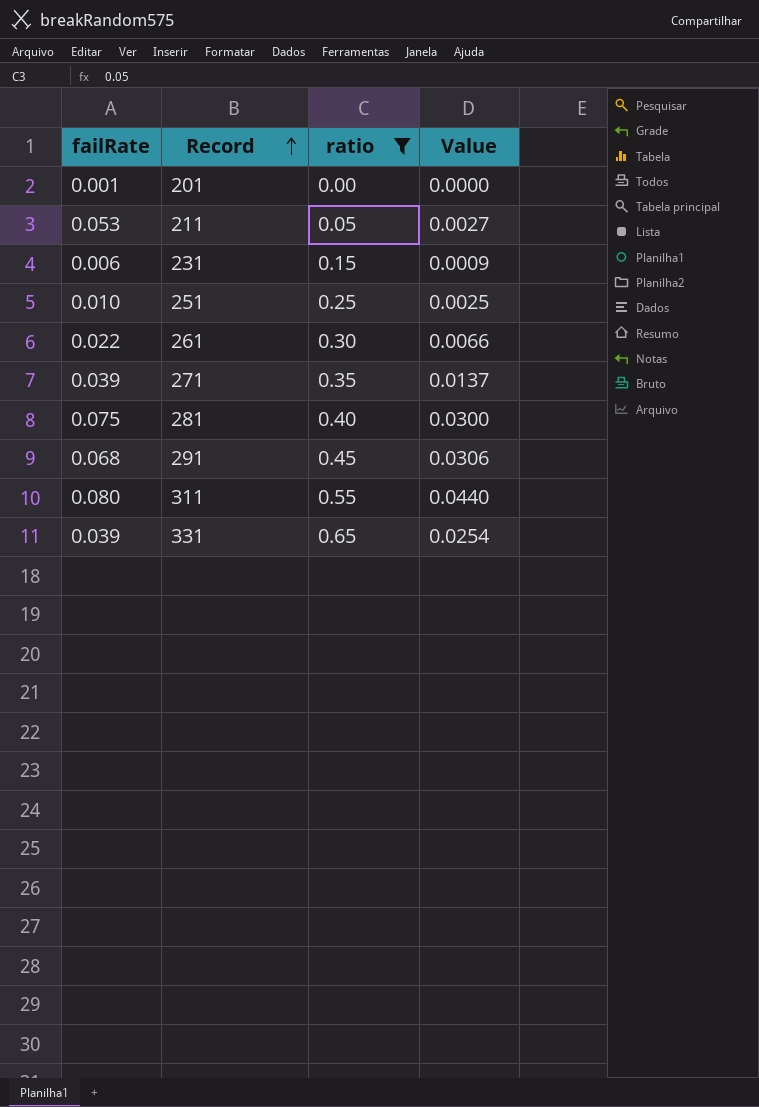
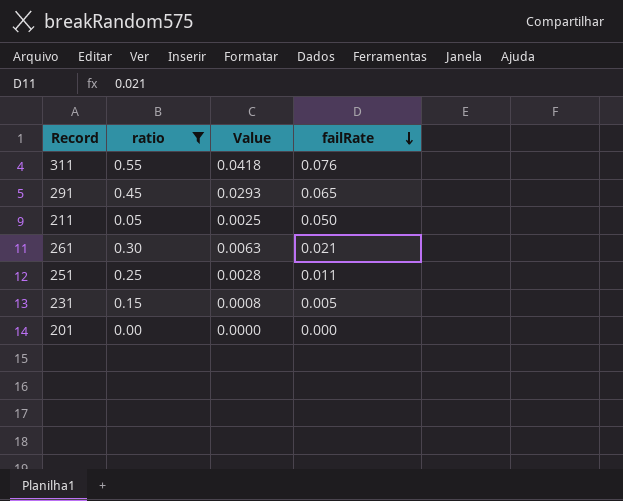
row order: Record ascending -> failRate descending
column failRate | position: 1 -> 4
row 271: 0.039 | 0.35 | 0.0137 -> none
row 281: 0.075 | 0.40 | 0.0300 -> none
row 331: 0.039 | 0.65 | 0.0254 -> none
311 | Value: 0.0440 -> 0.0418
311 | failRate: 0.080 -> 0.076
291 | Value: 0.0306 -> 0.0293
291 | failRate: 0.068 -> 0.065
211 | Value: 0.0027 -> 0.0025
211 | failRate: 0.053 -> 0.050
261 | Value: 0.0066 -> 0.0063
261 | failRate: 0.022 -> 0.021
251 | Value: 0.0025 -> 0.0028
251 | failRate: 0.010 -> 0.011
231 | Value: 0.0009 -> 0.0008
231 | failRate: 0.006 -> 0.005
201 | failRate: 0.001 -> 0.000

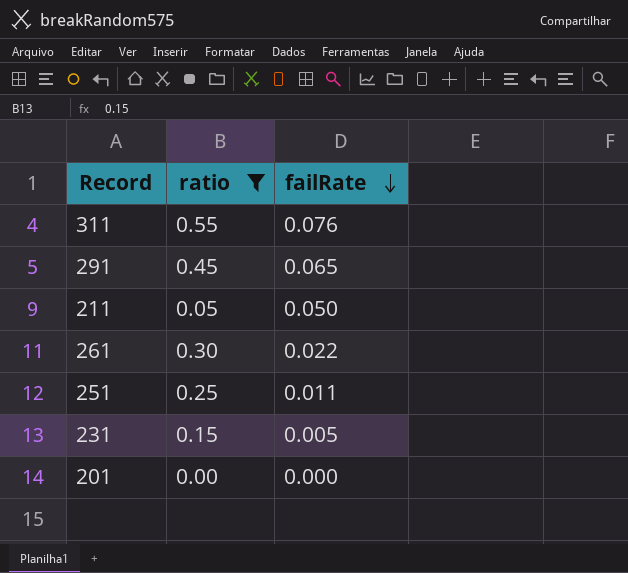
column Value | formula: [ratio] * [failRate] -> none
261 | failRate: 0.021 -> 0.022

